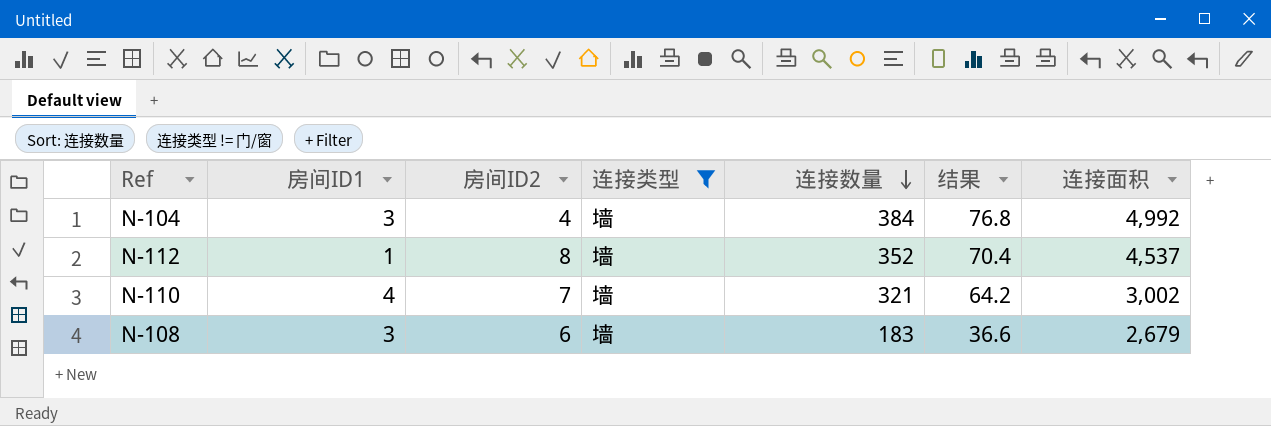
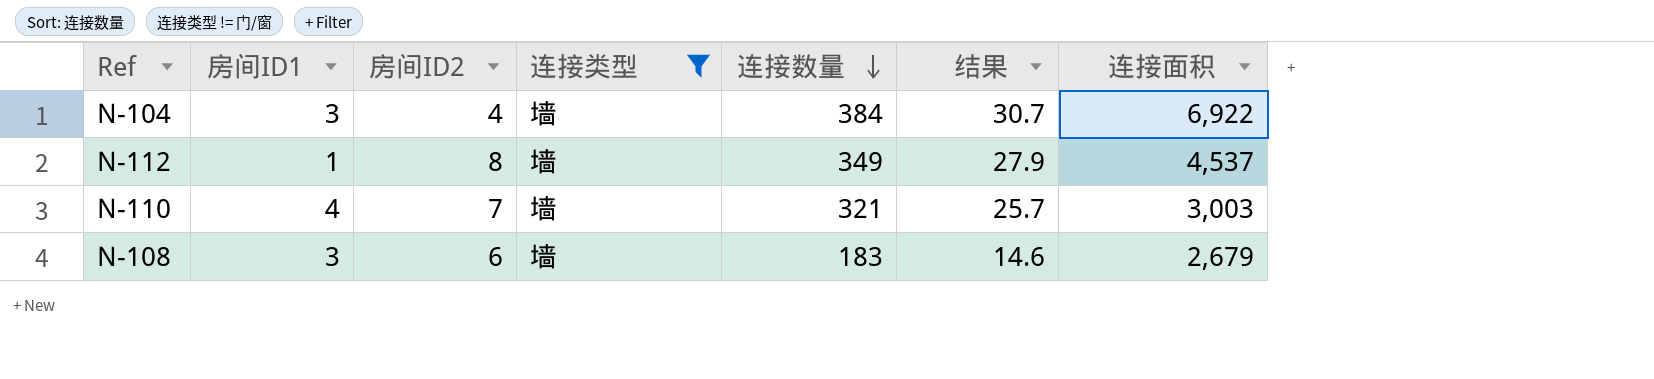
column 结果 | formula: [连接数量] * 0.2 -> [连接数量] * 0.08
N-104 | 连接面积: 4,992 -> 6,922
N-112 | 连接数量: 352 -> 349
N-110 | 连接面积: 3,002 -> 3,003

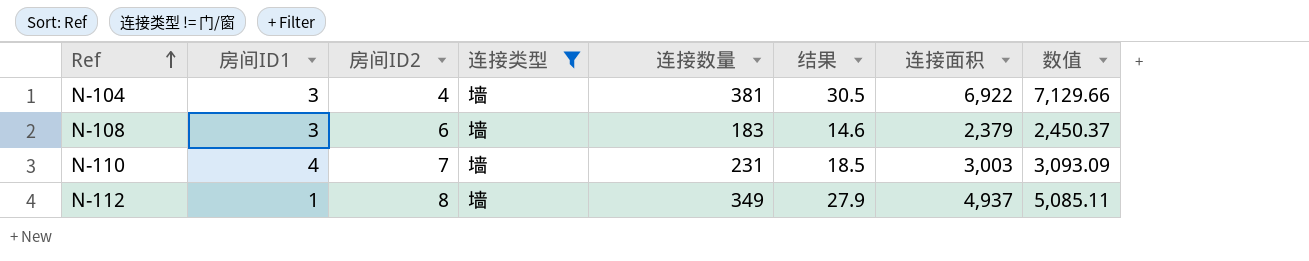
row order: 连接数量 descending -> Ref ascending
column 数值 | formula: none -> [连接面积] * 1.03
N-104 | 连接数量: 384 -> 381
N-104 | 结果: 30.7 -> 30.5
N-108 | 连接面积: 2,679 -> 2,379
N-110 | 连接数量: 321 -> 231
N-110 | 结果: 25.7 -> 18.5
N-112 | 连接面积: 4,537 -> 4,937

